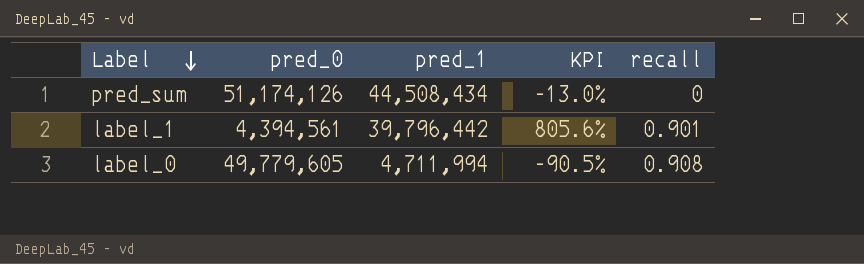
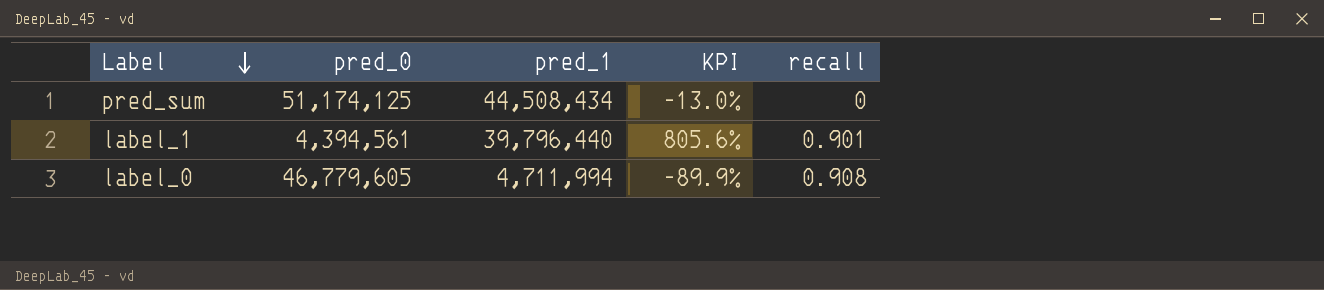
pred_sum | pred_0: 51,174,126 -> 51,174,125
label_1 | pred_1: 39,796,442 -> 39,796,440
label_0 | pred_0: 49,779,605 -> 46,779,605
label_0 | KPI: -90.5% -> -89.9%

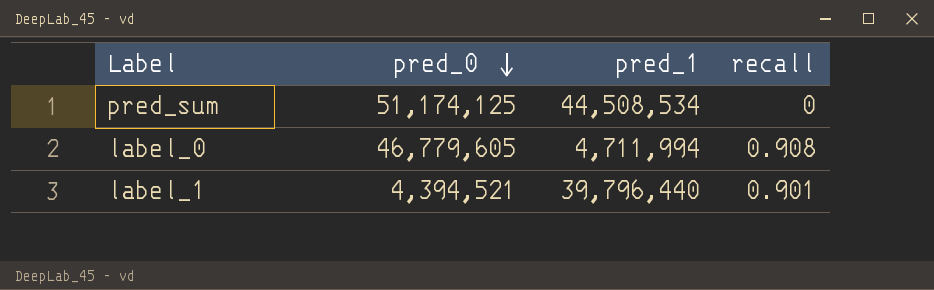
row order: Label descending -> pred_0 descending
column KPI | formula: ([pred_1] - [pred_0]) / [pred_0] -> none
pred_sum | pred_1: 44,508,434 -> 44,508,534
label_1 | pred_0: 4,394,561 -> 4,394,521

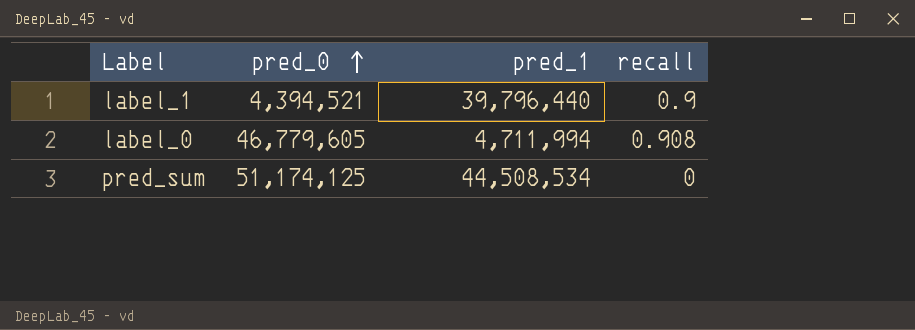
row order: pred_0 descending -> pred_0 ascending
label_1 | recall: 0.901 -> 0.9

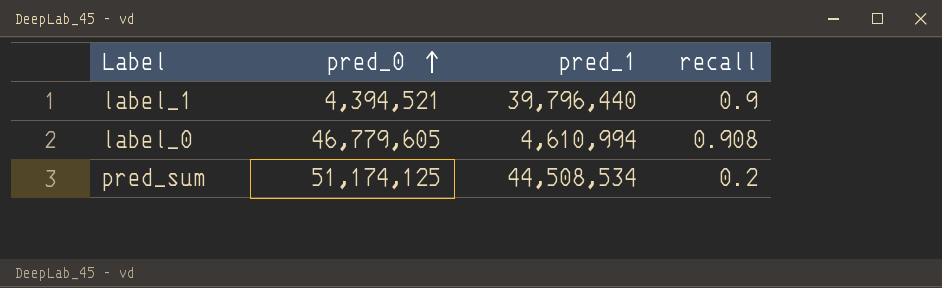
label_0 | pred_1: 4,711,994 -> 4,610,994
pred_sum | recall: 0 -> 0.2

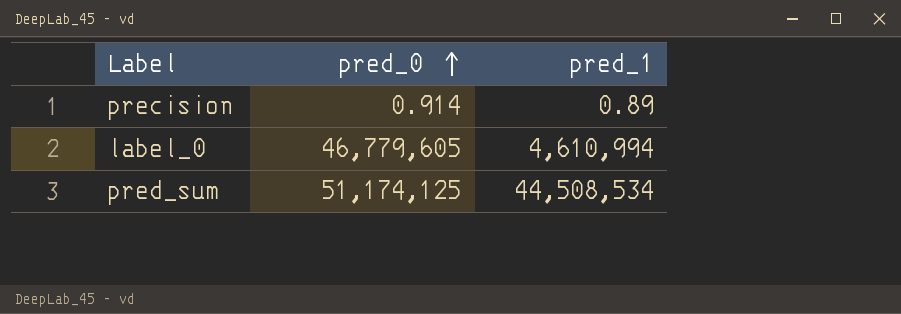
column recall | position: 4 -> none
row label_1: 4,394,521 | 39,796,440 | 0.9 -> none
row precision: none -> 0.914 | 0.89

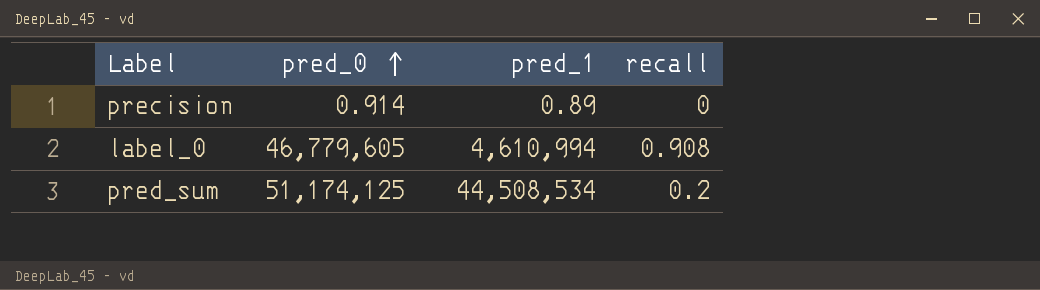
column recall | position: none -> 4

